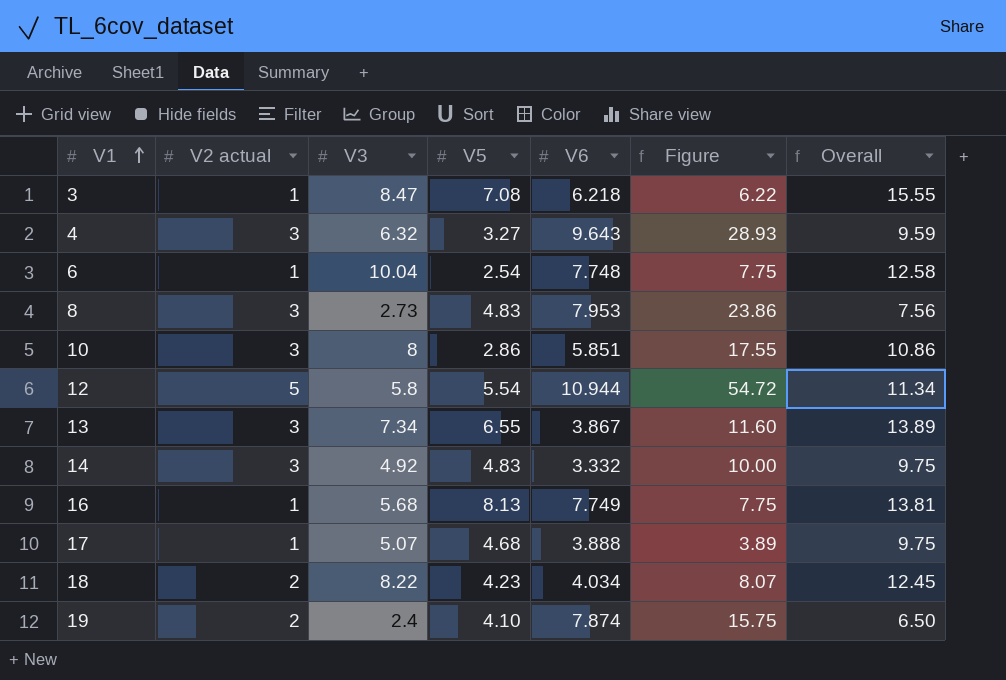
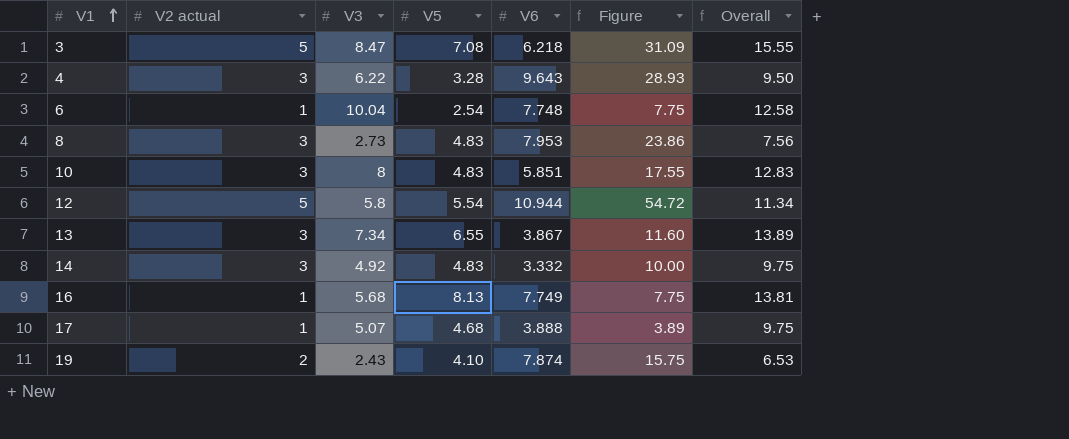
row 18: 2 | 8.22 | 4.23 | 4.034 | 8.07 | 12.45 -> none
3 | V2 actual: 1 -> 5
3 | Figure: 6.22 -> 31.09
4 | V3: 6.32 -> 6.22
4 | V5: 3.27 -> 3.28
4 | Overall: 9.59 -> 9.50
10 | V5: 2.86 -> 4.83
10 | Overall: 10.86 -> 12.83
19 | V3: 2.4 -> 2.43
19 | Overall: 6.50 -> 6.53

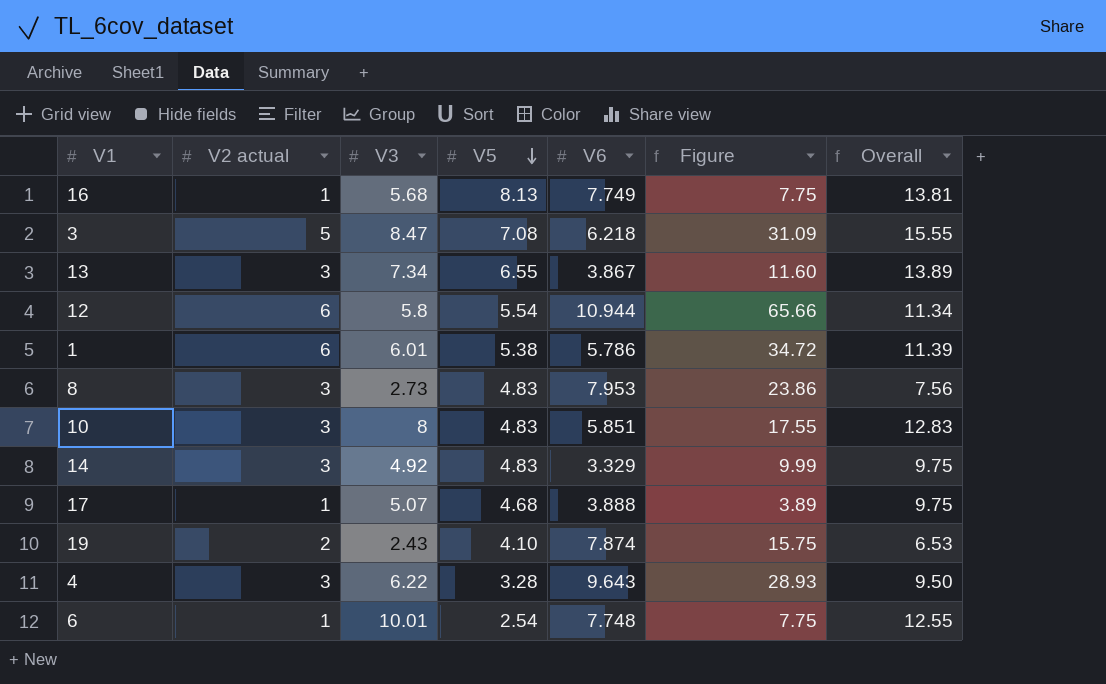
row order: V1 ascending -> V5 descending
12 | V2 actual: 5 -> 6
12 | Figure: 54.72 -> 65.66
row 1: none -> 6 | 6.01 | 5.38 | 5.786 | 34.72 | 11.39
14 | V6: 3.332 -> 3.329
14 | Figure: 10.00 -> 9.99
6 | V3: 10.04 -> 10.01
6 | Overall: 12.58 -> 12.55

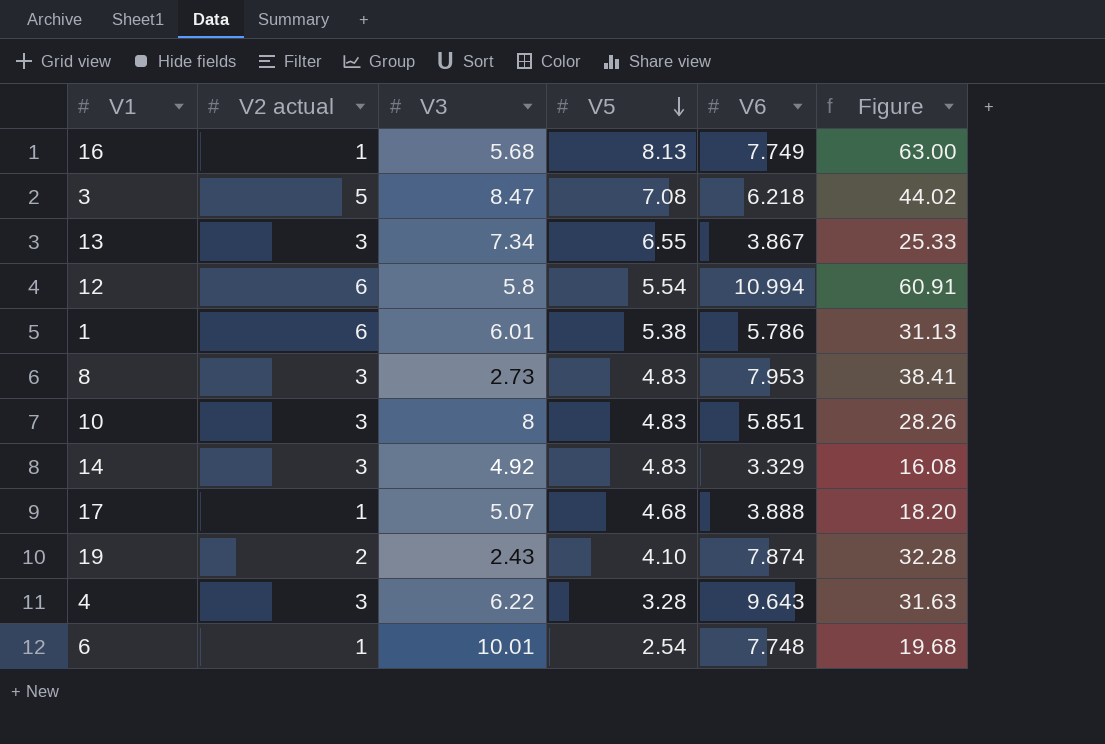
column Overall | formula: [V3] + [V5] -> none
column Figure | formula: [V2 actual] * [V6] -> [V5] * [V6]
12 | V6: 10.944 -> 10.994

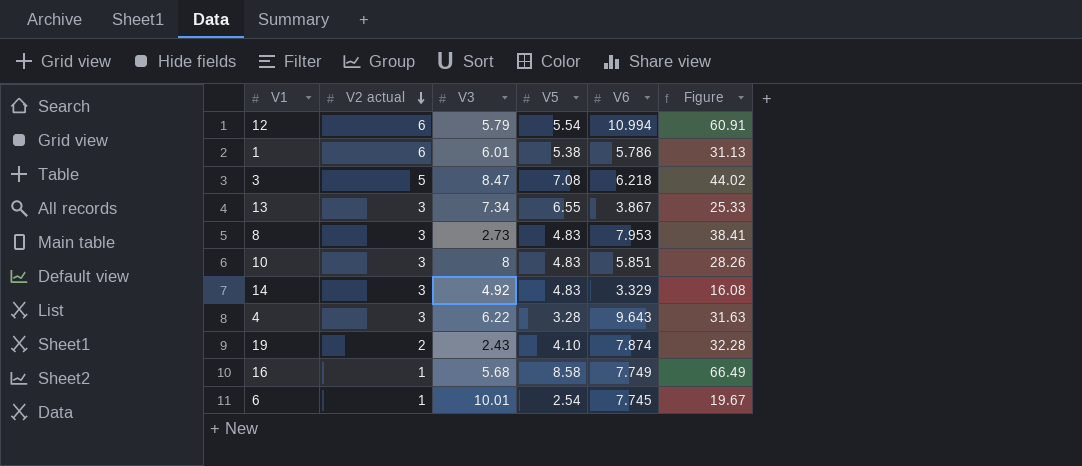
row order: V5 descending -> V2 actual descending
row 17: 1 | 5.07 | 4.68 | 3.888 | 18.20 -> none
12 | V3: 5.8 -> 5.79
16 | V5: 8.13 -> 8.58
16 | Figure: 63.00 -> 66.49
6 | V6: 7.748 -> 7.745
6 | Figure: 19.68 -> 19.67

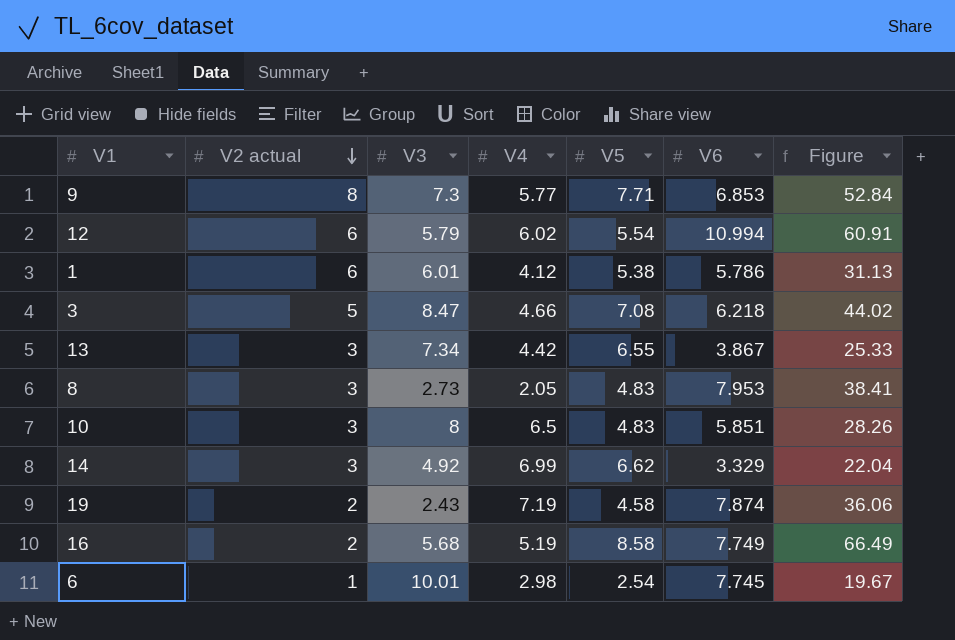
column V4 | position: none -> 4
row 4: 3 | 6.22 | 3.28 | 9.643 | 31.63 -> none
row 9: none -> 8 | 7.3 | 5.77 | 7.71 | 6.853 | 52.84
14 | V5: 4.83 -> 6.62
14 | Figure: 16.08 -> 22.04
19 | V5: 4.10 -> 4.58
19 | Figure: 32.28 -> 36.06
16 | V2 actual: 1 -> 2

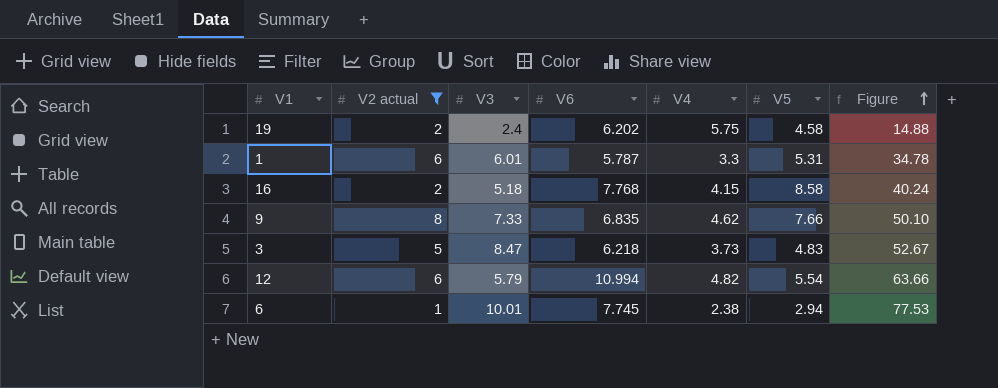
filter: none -> V2 actual != 3
row order: V2 actual descending -> Figure ascending
column V6 | position: 6 -> 4
column Figure | formula: [V5] * [V6] -> [V3] * [V6]
19 | V3: 2.43 -> 2.4
19 | V6: 7.874 -> 6.202
19 | V4: 7.19 -> 5.75
1 | V6: 5.786 -> 5.787
1 | V4: 4.12 -> 3.3
1 | V5: 5.38 -> 5.31
16 | V3: 5.68 -> 5.18
16 | V6: 7.749 -> 7.768
16 | V4: 5.19 -> 4.15
9 | V3: 7.3 -> 7.33
9 | V6: 6.853 -> 6.835
9 | V4: 5.77 -> 4.62
9 | V5: 7.71 -> 7.66
3 | V4: 4.66 -> 3.73
3 | V5: 7.08 -> 4.83
12 | V4: 6.02 -> 4.82
6 | V4: 2.98 -> 2.38
6 | V5: 2.54 -> 2.94

